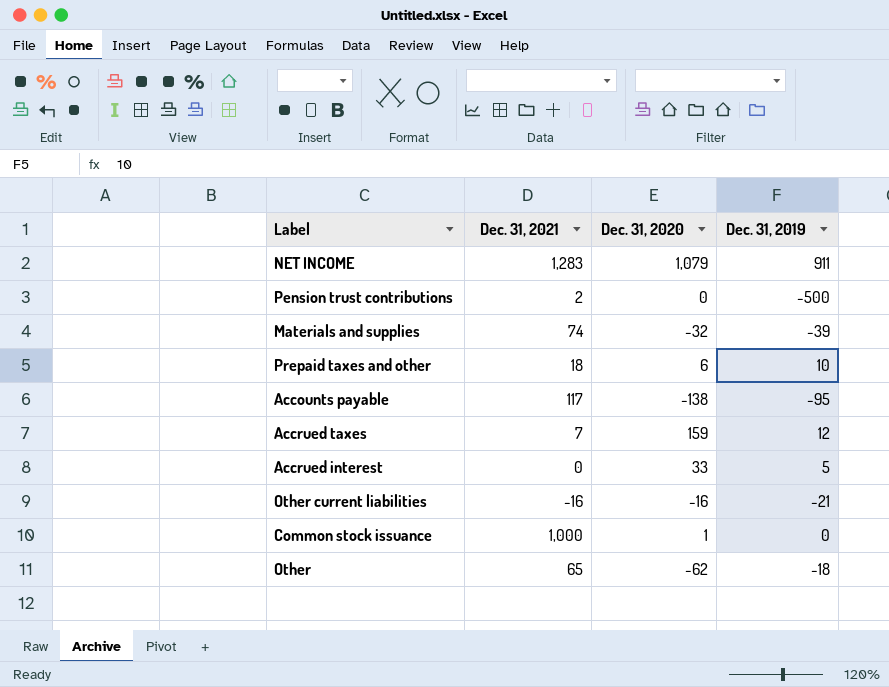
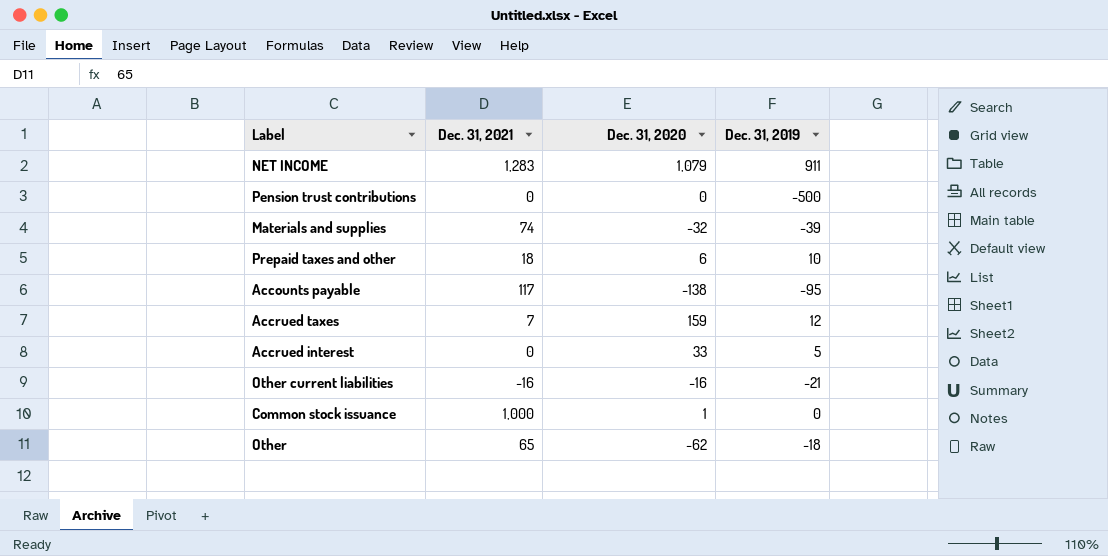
Pension trust contributions | Dec. 31, 2021: 2 -> 0

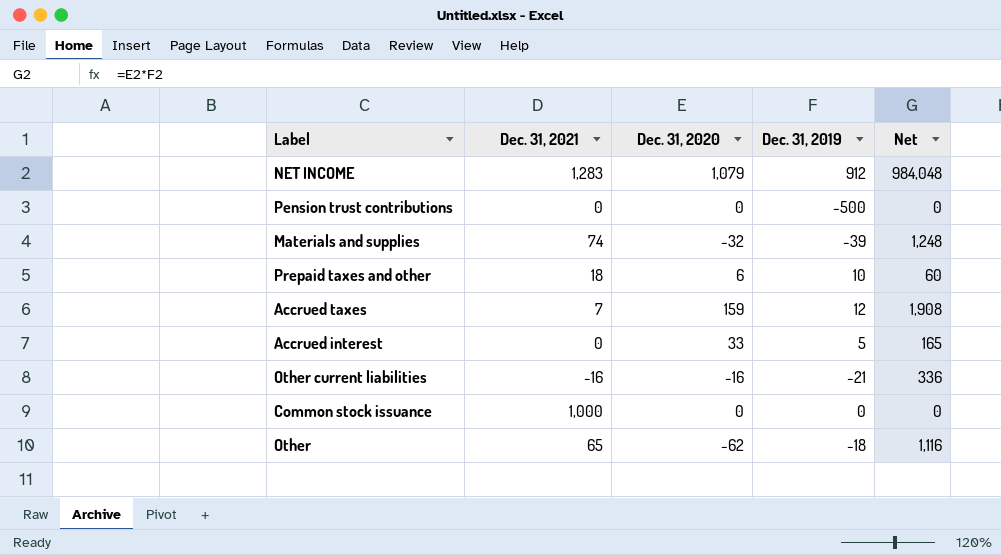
column Net | formula: none -> [Dec. 31, 2020] * [Dec. 31, 2019]
row Accounts payable: 117 | -138 | -95 -> none
NET INCOME | Dec. 31, 2019: 911 -> 912
Common stock issuance | Dec. 31, 2020: 1 -> 0

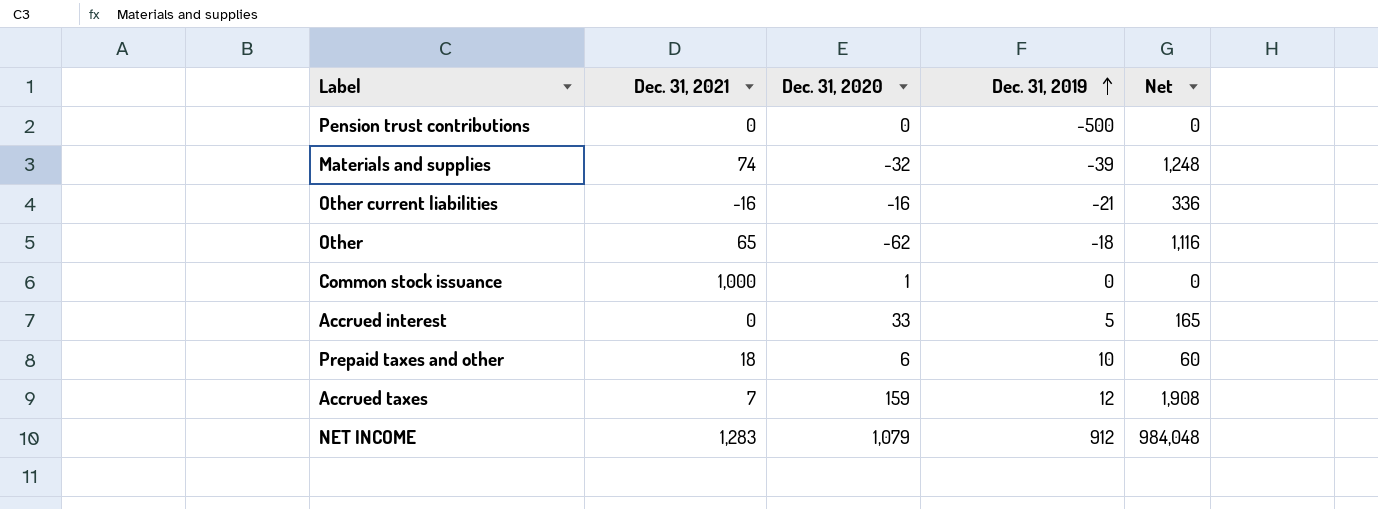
row order: none -> Dec. 31, 2019 ascending
Common stock issuance | Dec. 31, 2020: 0 -> 1

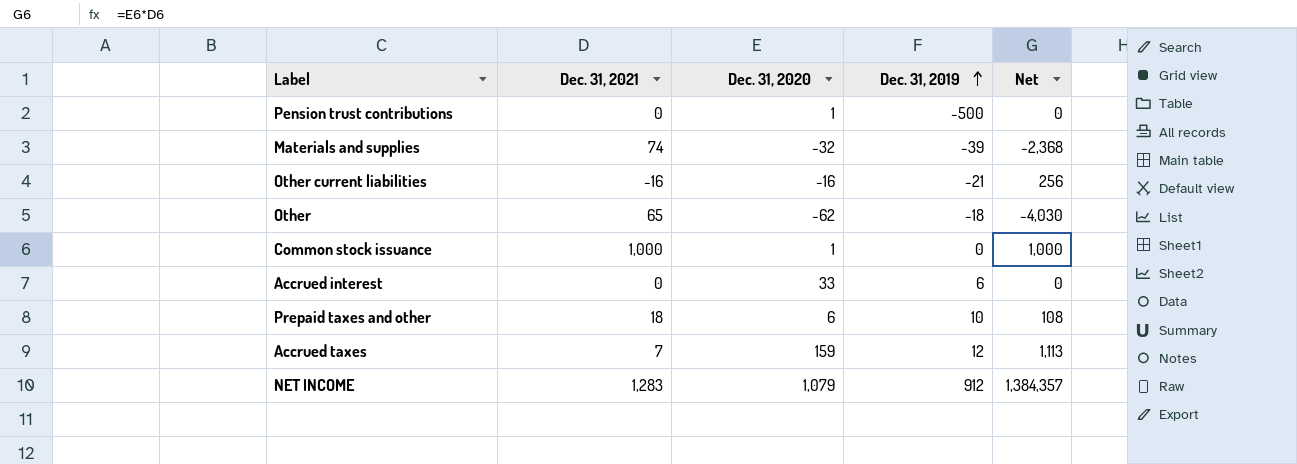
column Net | formula: [Dec. 31, 2020] * [Dec. 31, 2019] -> [Dec. 31, 2021] * [Dec. 31, 2020]
Pension trust contributions | Dec. 31, 2020: 0 -> 1
Accrued interest | Dec. 31, 2019: 5 -> 6

